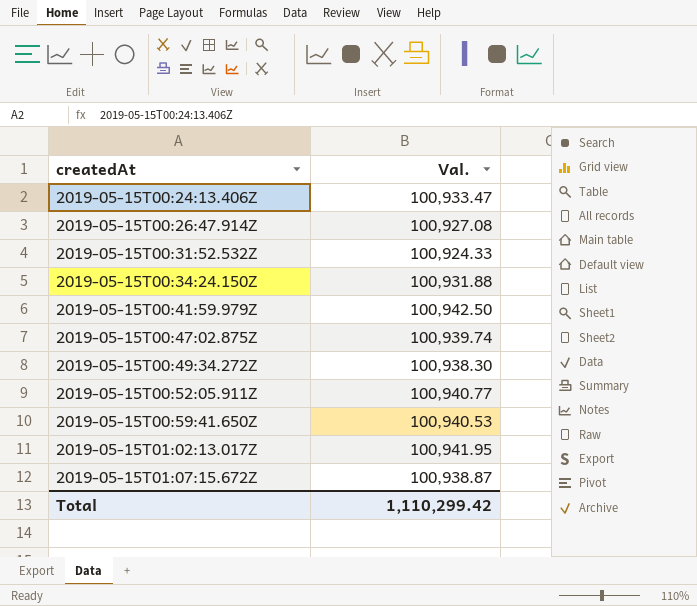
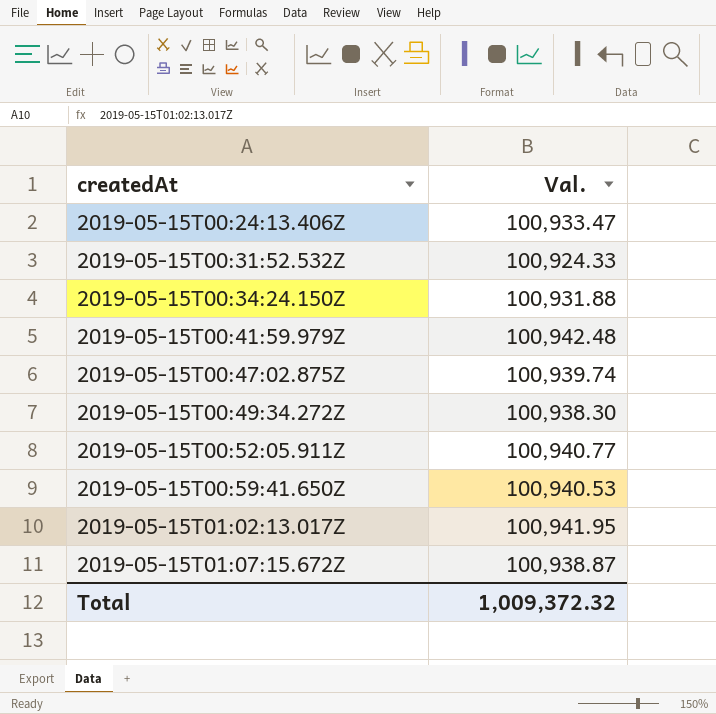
row 2019-05-15T00:26:47.914Z: 100,927.08 -> none
2019-05-15T00:41:59.979Z | Val.: 100,942.50 -> 100,942.48
Total | Val.: 1,110,299.42 -> 1,009,372.32

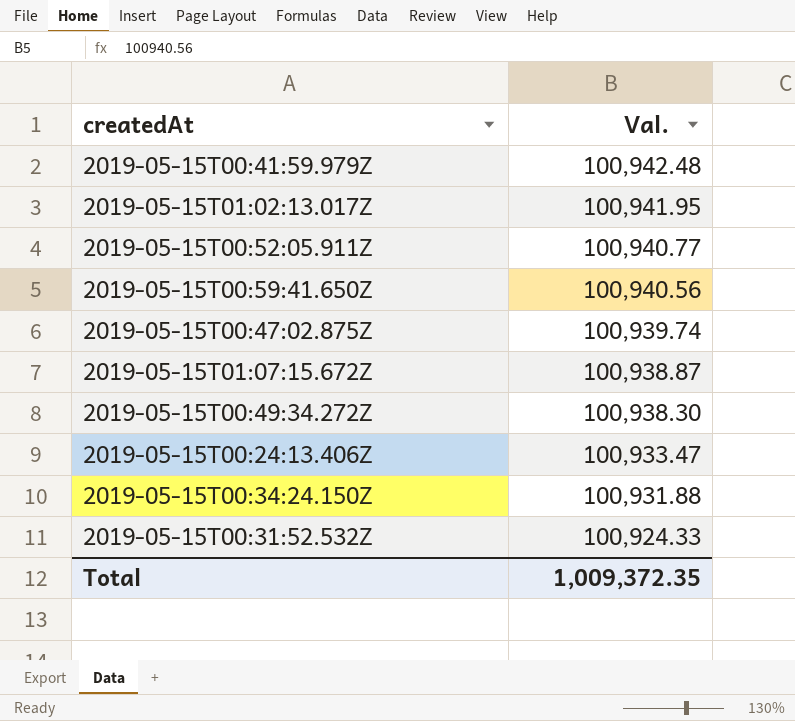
row order: createdAt ascending -> Val. descending
2019-05-15T00:59:41.650Z | Val.: 100,940.53 -> 100,940.56
Total | Val.: 1,009,372.32 -> 1,009,372.35

